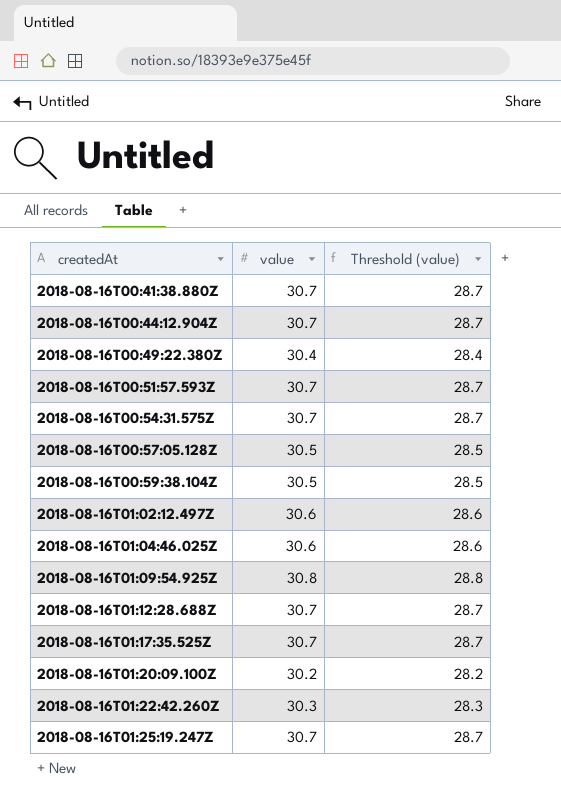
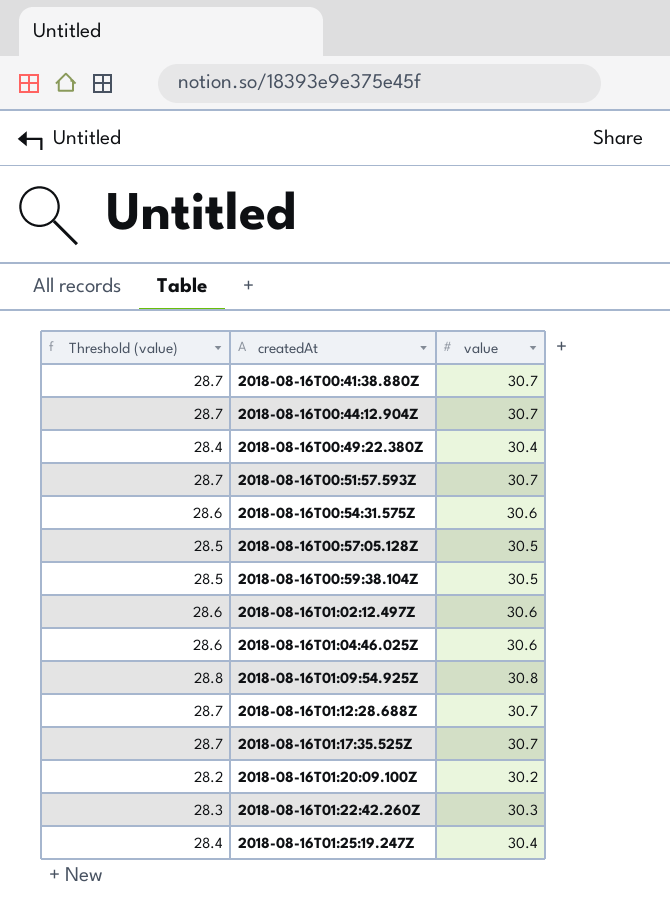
column Threshold (value) | position: 3 -> 1
2018-08-16T00:54:31.575Z | Threshold (value): 28.7 -> 28.6
2018-08-16T00:54:31.575Z | value: 30.7 -> 30.6
2018-08-16T01:25:19.247Z | Threshold (value): 28.7 -> 28.4
2018-08-16T01:25:19.247Z | value: 30.7 -> 30.4

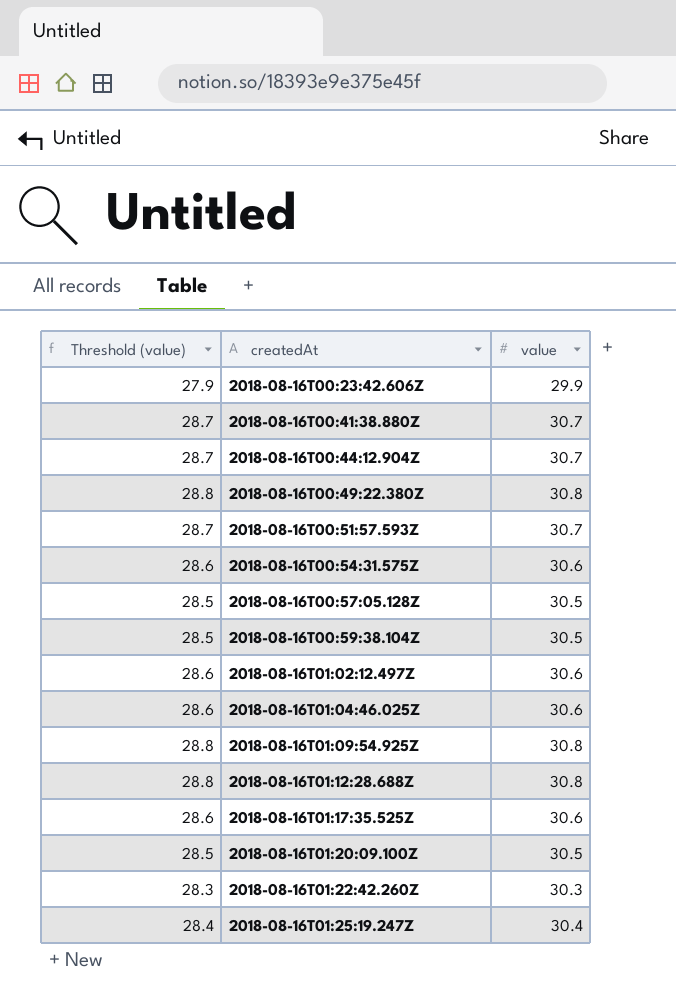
row 2018-08-16T00:23:42.606Z: none -> 27.9 | 29.9
2018-08-16T00:49:22.380Z | Threshold (value): 28.4 -> 28.8
2018-08-16T00:49:22.380Z | value: 30.4 -> 30.8
2018-08-16T01:12:28.688Z | Threshold (value): 28.7 -> 28.8
2018-08-16T01:12:28.688Z | value: 30.7 -> 30.8
2018-08-16T01:17:35.525Z | Threshold (value): 28.7 -> 28.6
2018-08-16T01:17:35.525Z | value: 30.7 -> 30.6
2018-08-16T01:20:09.100Z | Threshold (value): 28.2 -> 28.5
2018-08-16T01:20:09.100Z | value: 30.2 -> 30.5

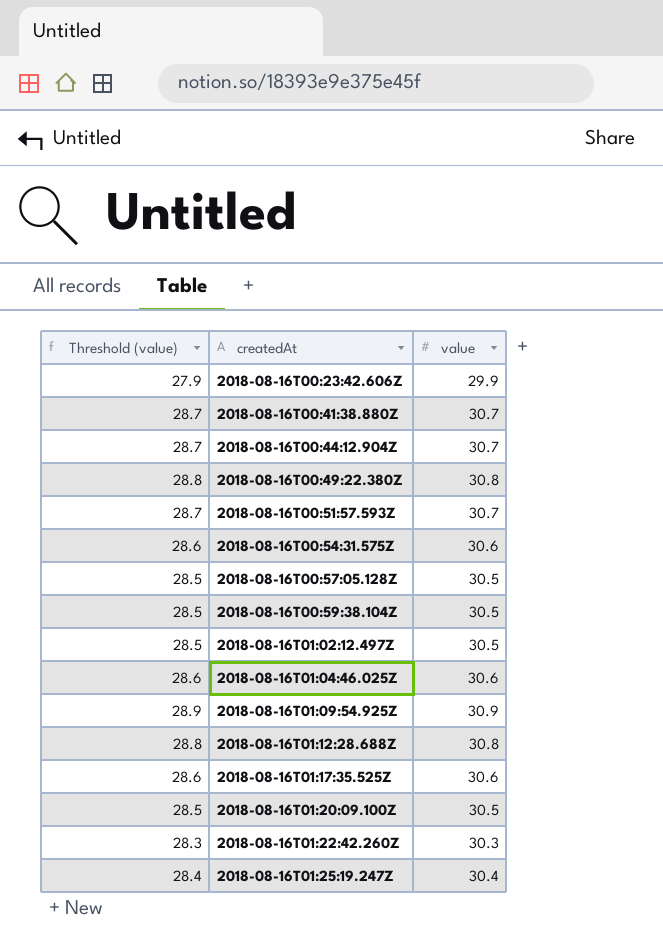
2018-08-16T01:02:12.497Z | Threshold (value): 28.6 -> 28.5
2018-08-16T01:02:12.497Z | value: 30.6 -> 30.5
2018-08-16T01:09:54.925Z | Threshold (value): 28.8 -> 28.9
2018-08-16T01:09:54.925Z | value: 30.8 -> 30.9

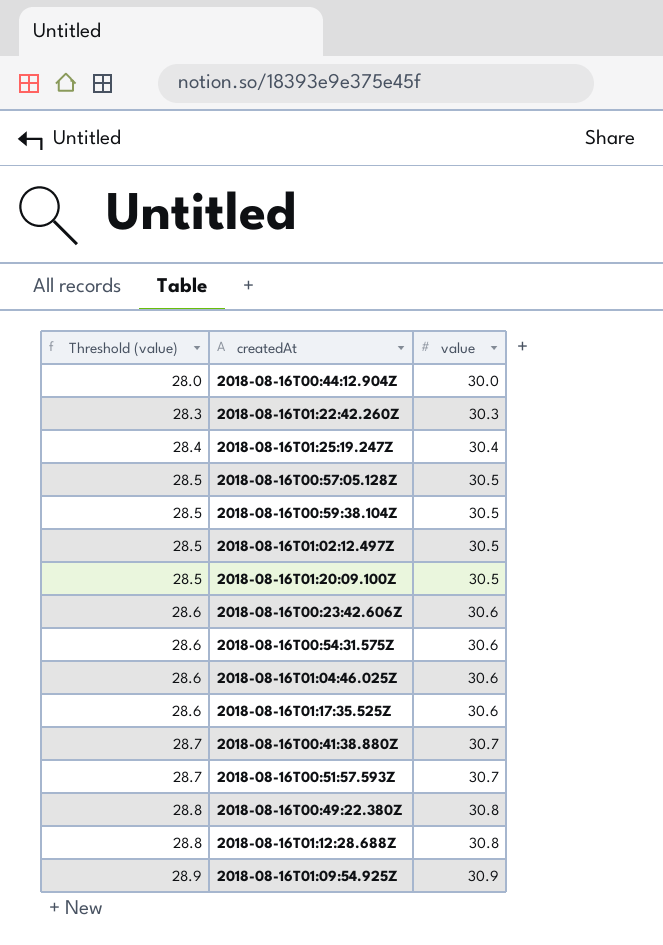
row order: createdAt ascending -> Threshold (value) ascending
2018-08-16T00:44:12.904Z | Threshold (value): 28.7 -> 28.0
2018-08-16T00:44:12.904Z | value: 30.7 -> 30.0
2018-08-16T00:23:42.606Z | Threshold (value): 27.9 -> 28.6
2018-08-16T00:23:42.606Z | value: 29.9 -> 30.6

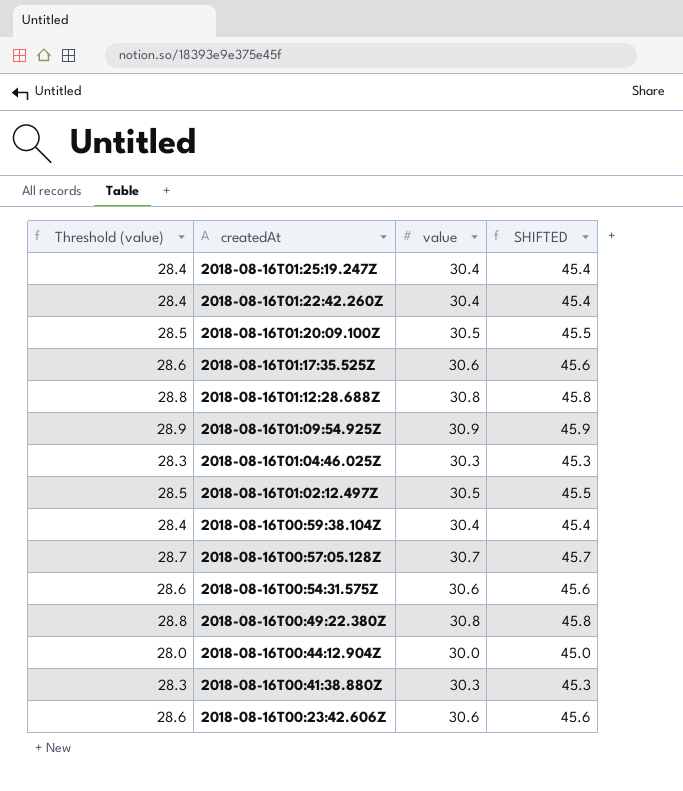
row order: Threshold (value) ascending -> createdAt descending
column SHIFTED | formula: none -> [value] + 15
row 2018-08-16T00:51:57.593Z: 28.7 | 30.7 -> none
2018-08-16T01:22:42.260Z | Threshold (value): 28.3 -> 28.4
2018-08-16T01:22:42.260Z | value: 30.3 -> 30.4
2018-08-16T01:04:46.025Z | Threshold (value): 28.6 -> 28.3
2018-08-16T01:04:46.025Z | value: 30.6 -> 30.3
2018-08-16T00:59:38.104Z | Threshold (value): 28.5 -> 28.4
2018-08-16T00:59:38.104Z | value: 30.5 -> 30.4
2018-08-16T00:57:05.128Z | Threshold (value): 28.5 -> 28.7
2018-08-16T00:57:05.128Z | value: 30.5 -> 30.7
2018-08-16T00:41:38.880Z | Threshold (value): 28.7 -> 28.3
2018-08-16T00:41:38.880Z | value: 30.7 -> 30.3

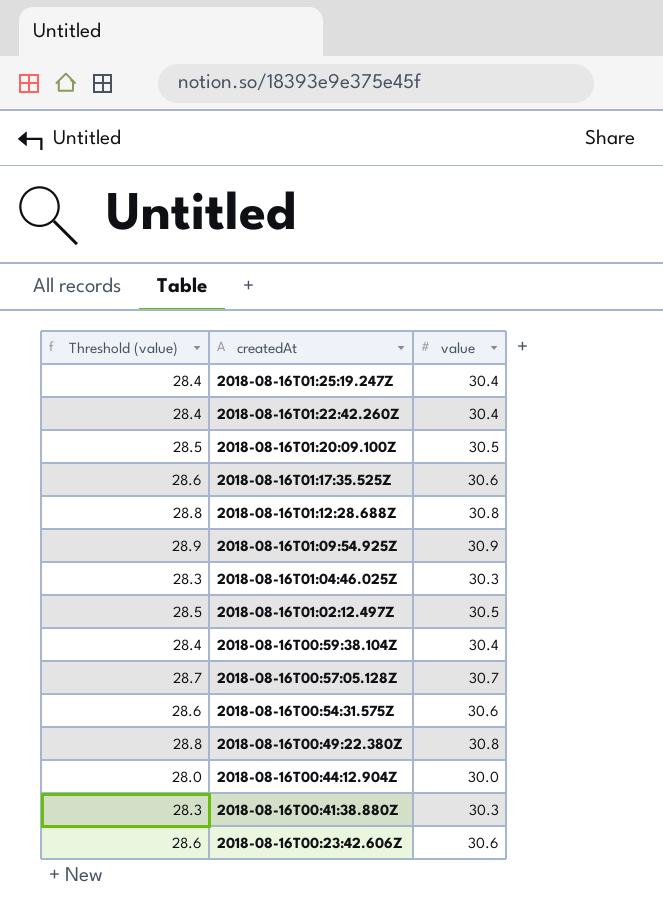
column SHIFTED | formula: [value] + 15 -> none

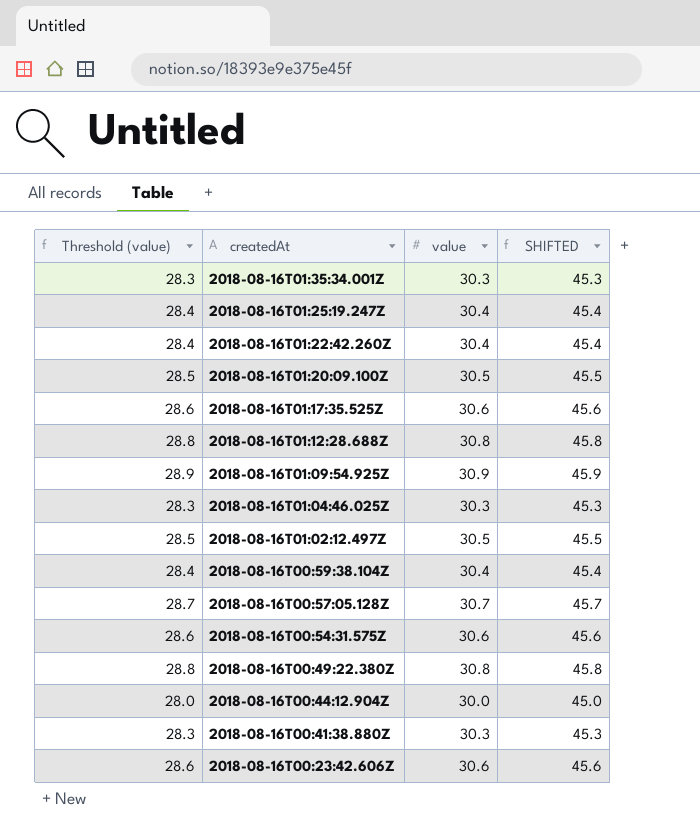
column SHIFTED | formula: none -> [value] + 15
row 2018-08-16T01:35:34.001Z: none -> 28.3 | 30.3 | 45.3

